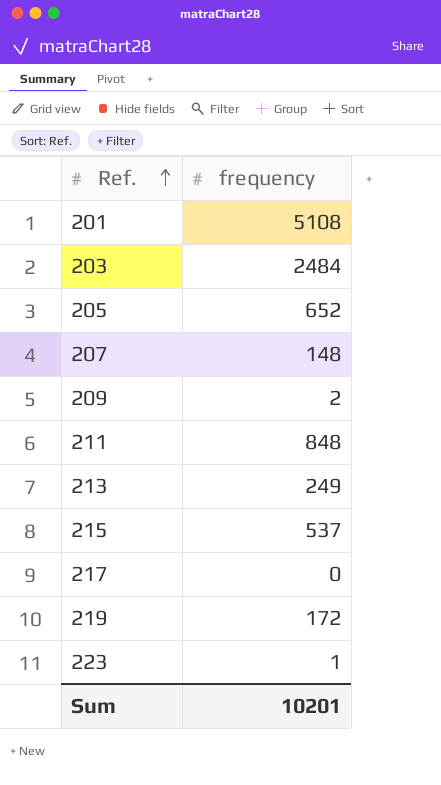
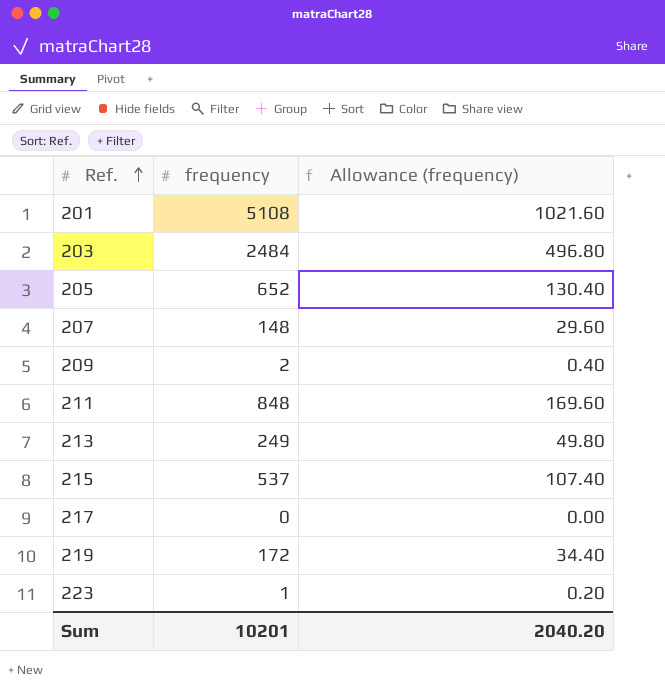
column Allowance (frequency) | formula: none -> [frequency] * 0.2

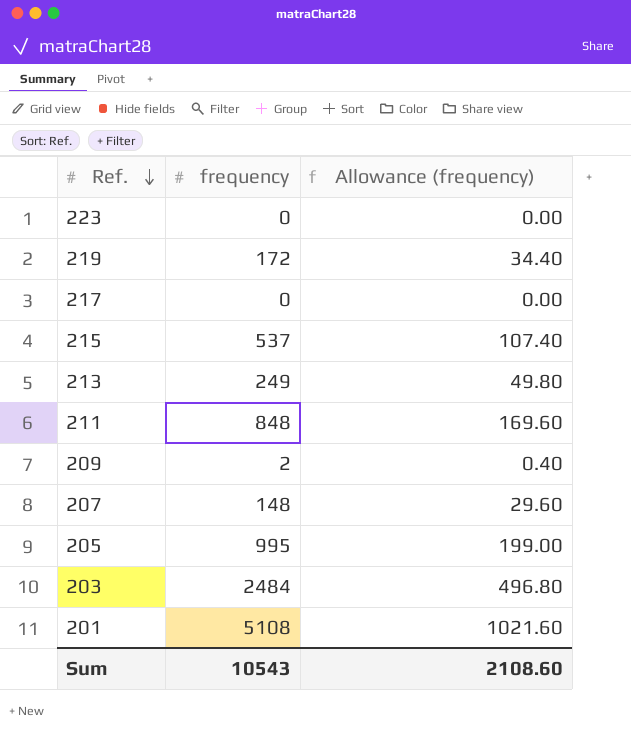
row order: Ref. ascending -> Ref. descending
223 | frequency: 1 -> 0
223 | Allowance (frequency): 0.20 -> 0.00
205 | frequency: 652 -> 995
205 | Allowance (frequency): 130.40 -> 199.00
Sum | frequency: 10201 -> 10543
Sum | Allowance (frequency): 2040.20 -> 2108.60

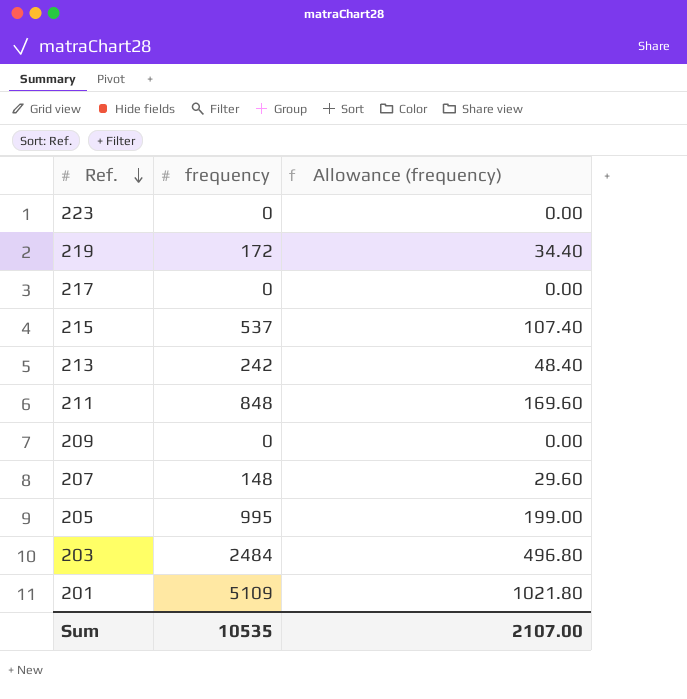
213 | frequency: 249 -> 242
213 | Allowance (frequency): 49.80 -> 48.40
209 | frequency: 2 -> 0
209 | Allowance (frequency): 0.40 -> 0.00
201 | frequency: 5108 -> 5109
201 | Allowance (frequency): 1021.60 -> 1021.80
Sum | frequency: 10543 -> 10535
Sum | Allowance (frequency): 2108.60 -> 2107.00

